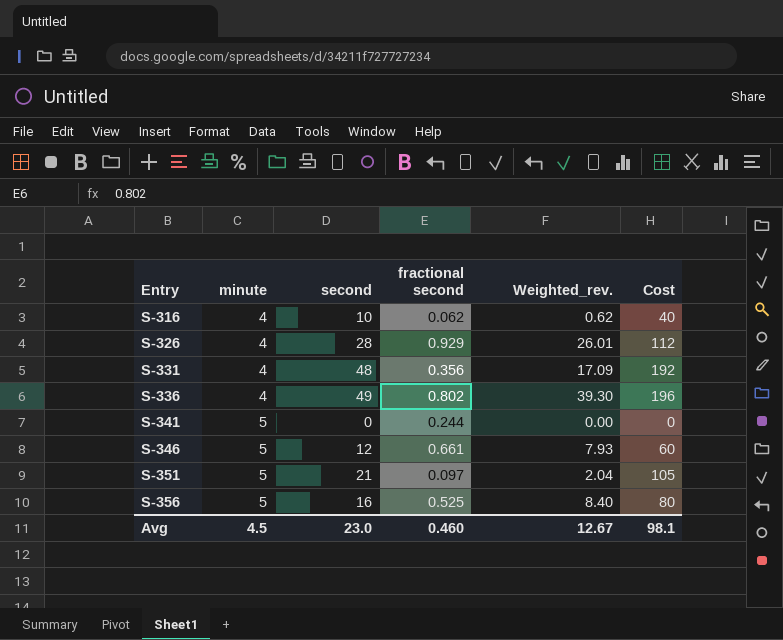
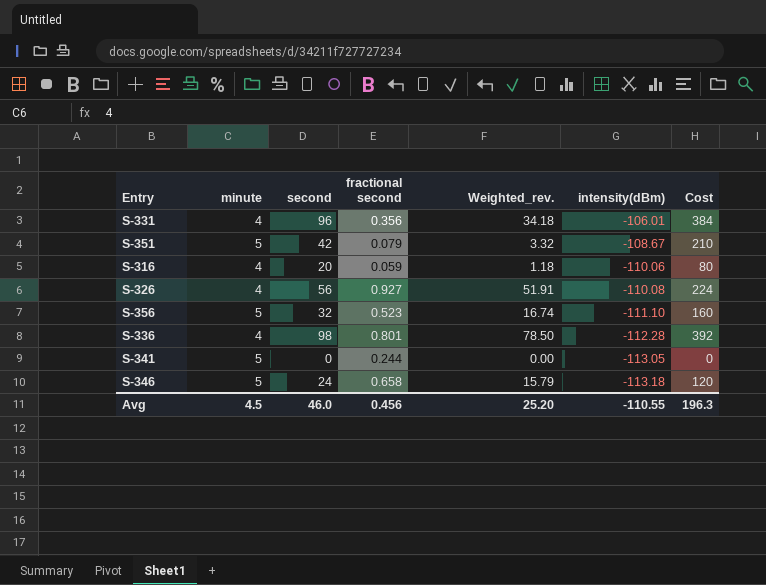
row order: Entry ascending -> intensity(dBm) descending
column intensity(dBm) | position: none -> 6
S-331 | second: 48 -> 96
S-331 | Weighted_rev.: 17.09 -> 34.18
S-331 | Cost: 192 -> 384
S-351 | second: 21 -> 42
S-351 | fractional second: 0.097 -> 0.079
S-351 | Weighted_rev.: 2.04 -> 3.32
S-351 | Cost: 105 -> 210
S-316 | second: 10 -> 20
S-316 | fractional second: 0.062 -> 0.059
S-316 | Weighted_rev.: 0.62 -> 1.18
S-316 | Cost: 40 -> 80
S-326 | second: 28 -> 56
S-326 | fractional second: 0.929 -> 0.927
S-326 | Weighted_rev.: 26.01 -> 51.91
S-326 | Cost: 112 -> 224
S-356 | second: 16 -> 32
S-356 | fractional second: 0.525 -> 0.523
S-356 | Weighted_rev.: 8.40 -> 16.74
S-356 | Cost: 80 -> 160
S-336 | second: 49 -> 98
S-336 | fractional second: 0.802 -> 0.801
S-336 | Weighted_rev.: 39.30 -> 78.50
S-336 | Cost: 196 -> 392
S-346 | second: 12 -> 24
S-346 | fractional second: 0.661 -> 0.658
S-346 | Weighted_rev.: 7.93 -> 15.79
S-346 | Cost: 60 -> 120
Avg | second: 23.0 -> 46.0
Avg | fractional second: 0.460 -> 0.456
Avg | Weighted_rev.: 12.67 -> 25.20
Avg | Cost: 98.1 -> 196.3

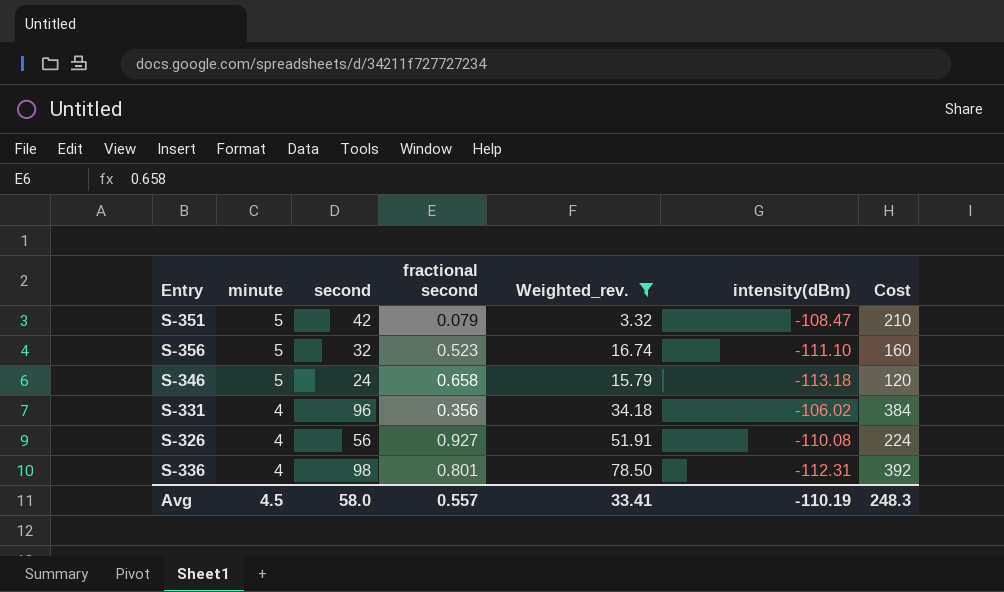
filter: none -> Weighted_rev. >= 3.32
row order: intensity(dBm) descending -> minute descending
S-351 | intensity(dBm): -108.67 -> -108.47
S-331 | intensity(dBm): -106.01 -> -106.02
S-336 | intensity(dBm): -112.28 -> -112.31
Avg | second: 46.0 -> 58.0
Avg | fractional second: 0.456 -> 0.557
Avg | Weighted_rev.: 25.20 -> 33.41
Avg | intensity(dBm): -110.55 -> -110.19
Avg | Cost: 196.3 -> 248.3

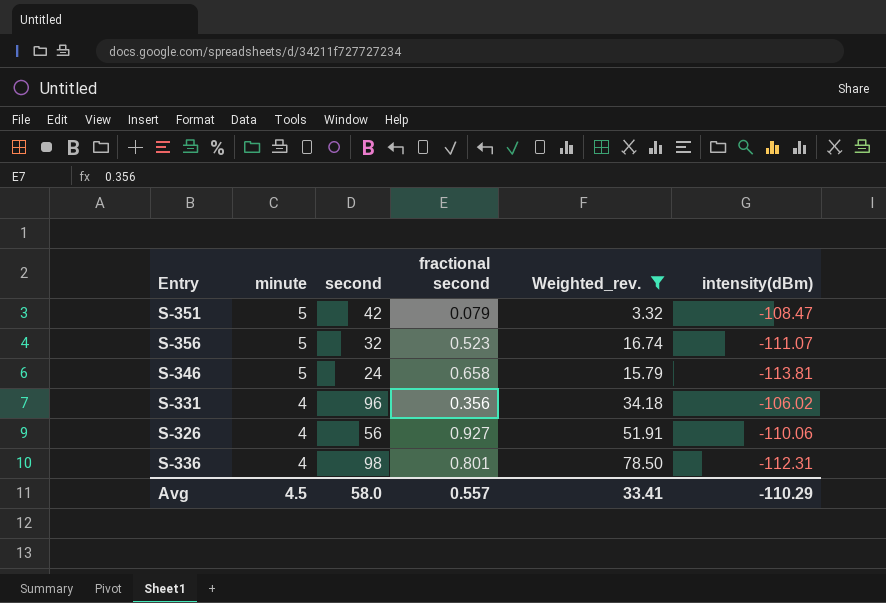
column Cost | formula: [minute] * [second] -> none
S-356 | intensity(dBm): -111.10 -> -111.07
S-346 | intensity(dBm): -113.18 -> -113.81
S-326 | intensity(dBm): -110.08 -> -110.06
Avg | intensity(dBm): -110.19 -> -110.29

